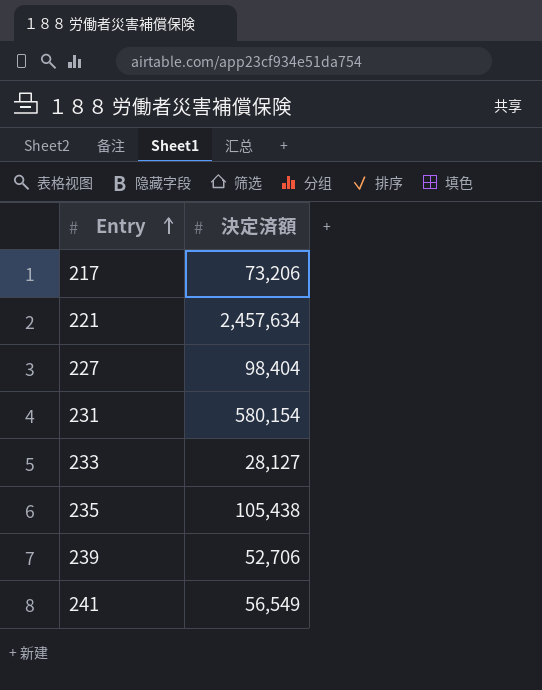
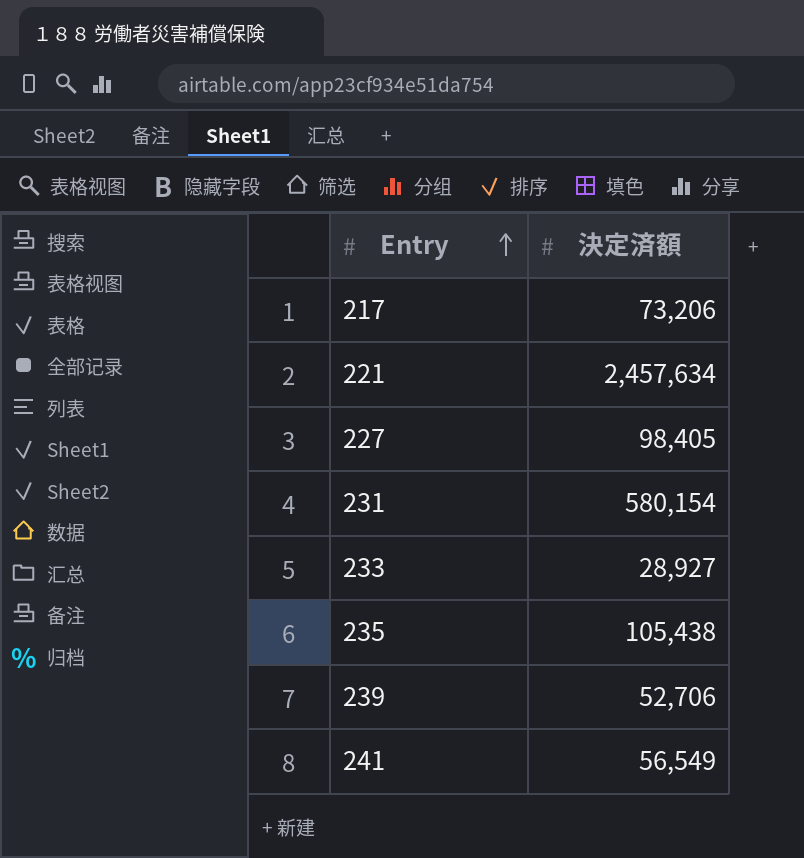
227 | 決定済額: 98,404 -> 98,405
233 | 決定済額: 28,127 -> 28,927

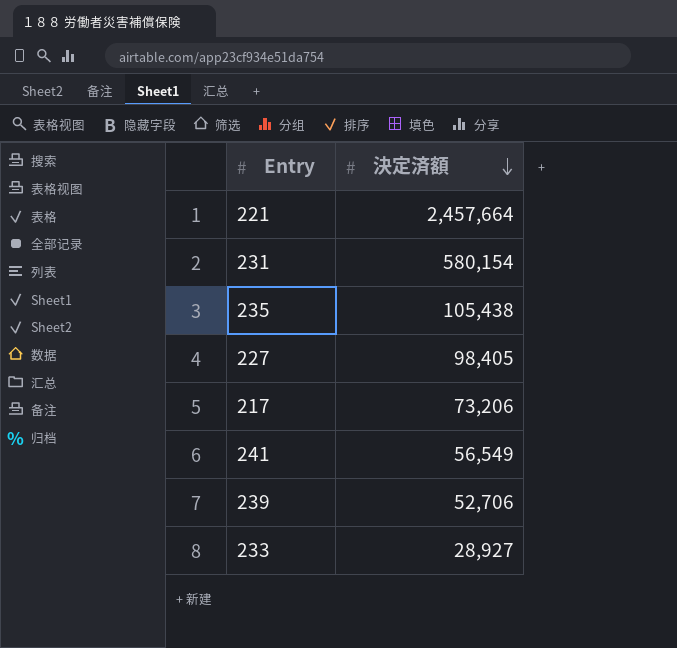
row order: Entry ascending -> 決定済額 descending
221 | 決定済額: 2,457,634 -> 2,457,664

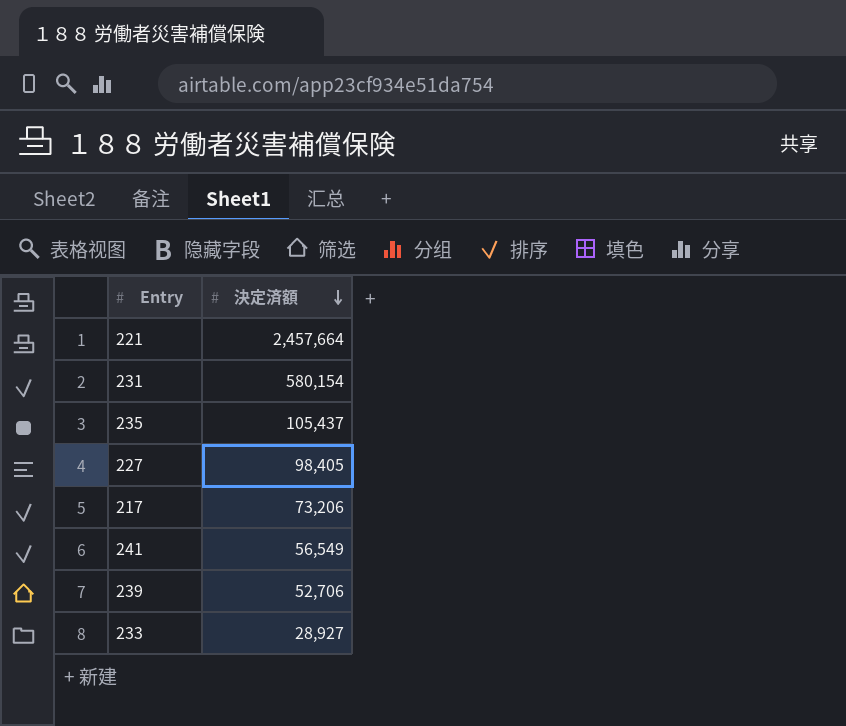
235 | 決定済額: 105,438 -> 105,437

